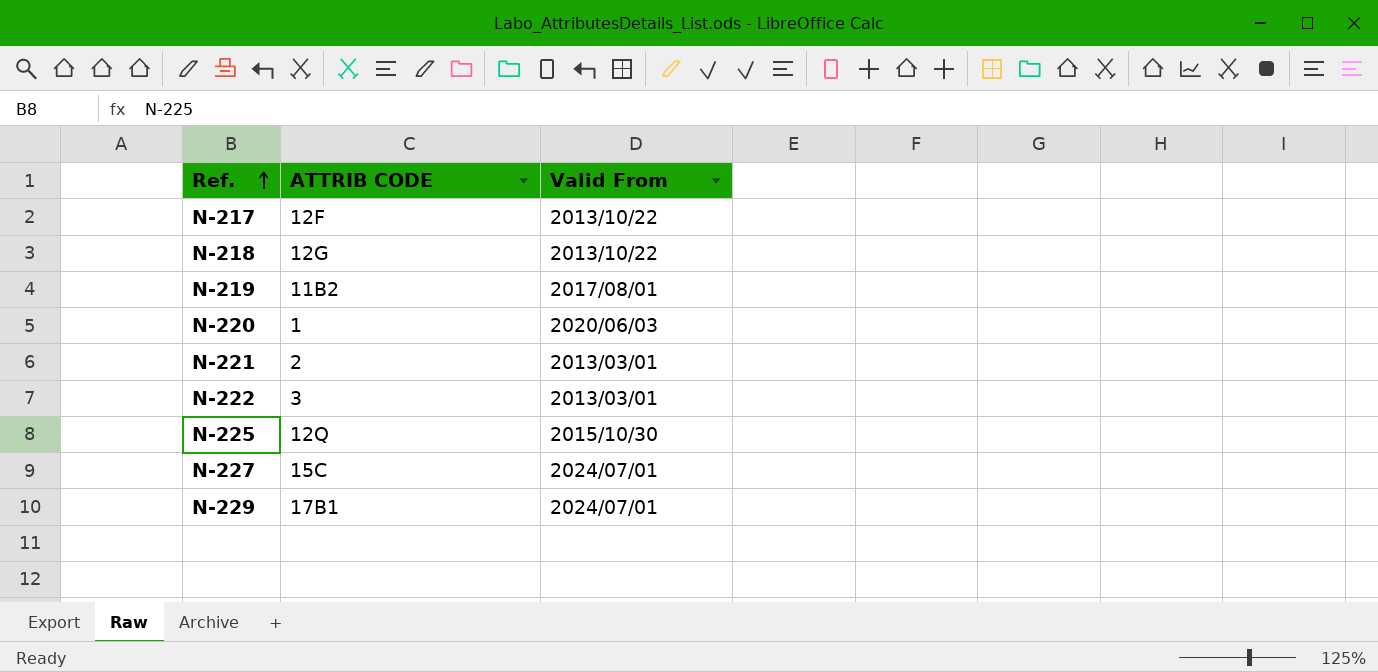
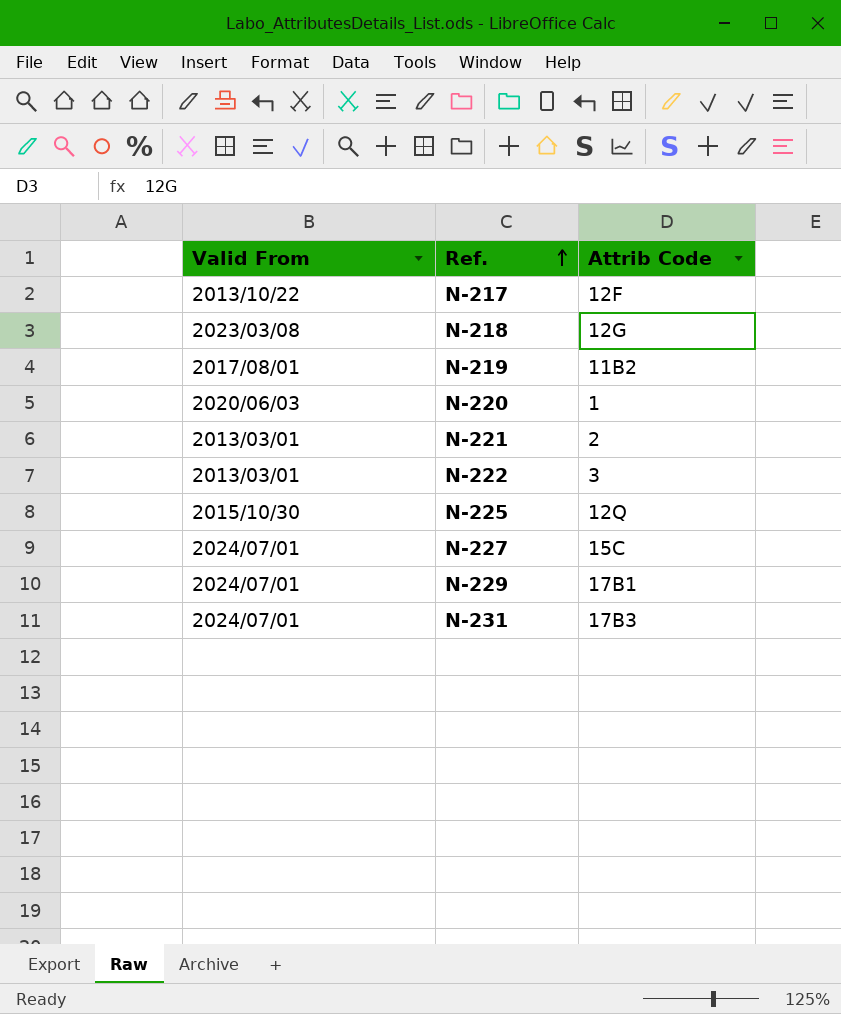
column Valid From | position: 3 -> 1
column name: ATTRIB CODE -> Attrib Code
N-218 | Valid From: 2013/10/22 -> 2023/03/08
row N-231: none -> 2024/07/01 | 17B3

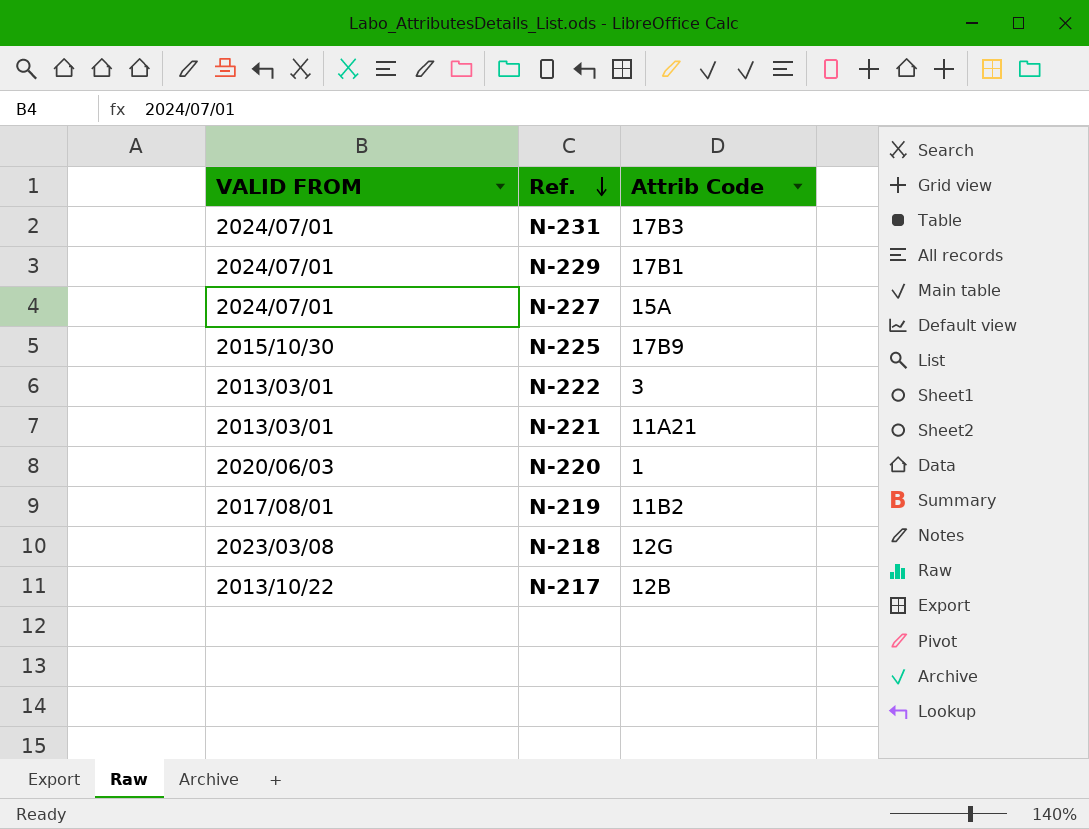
row order: Ref. ascending -> Ref. descending
column name: Valid From -> VALID FROM
N-227 | Attrib Code: 15C -> 15A
N-225 | Attrib Code: 12Q -> 17B9
N-221 | Attrib Code: 2 -> 11A21
N-217 | Attrib Code: 12F -> 12B

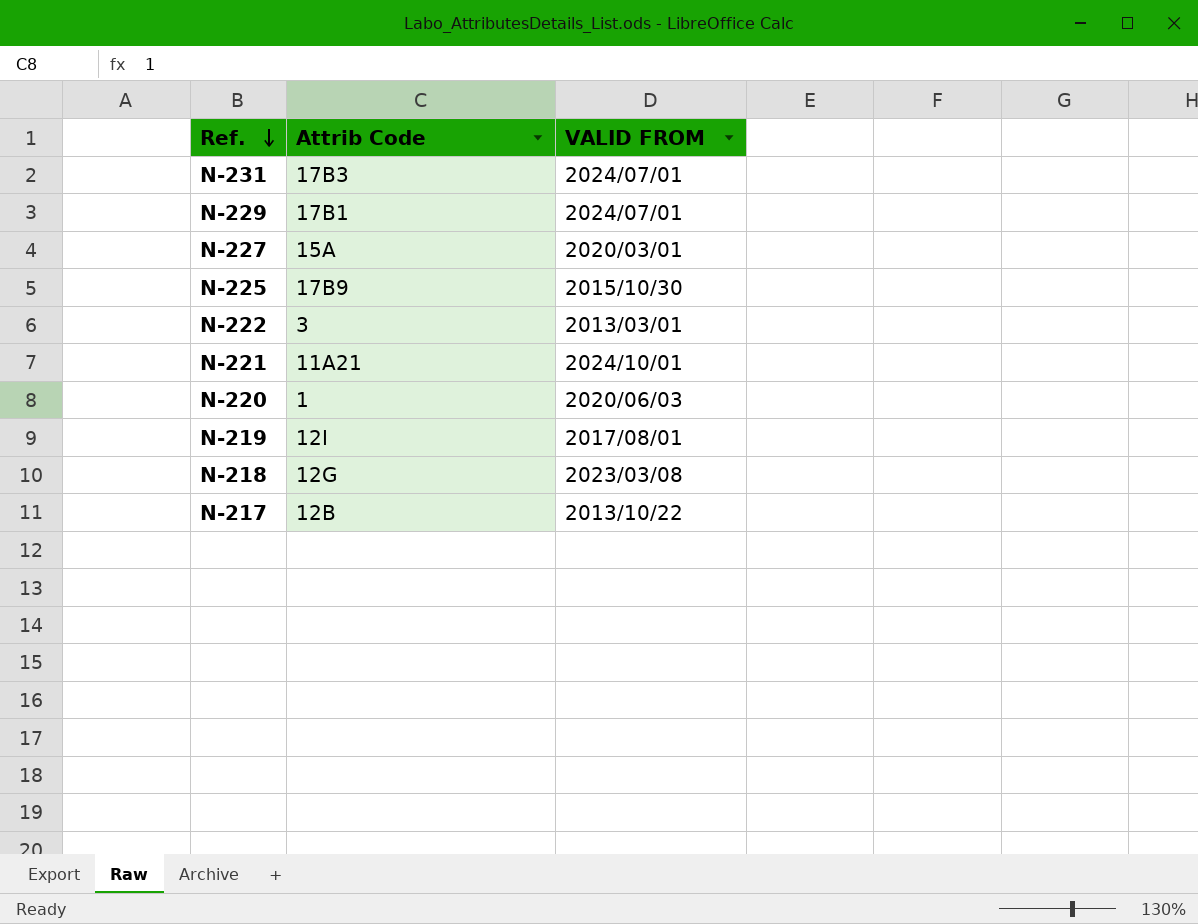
column VALID FROM | position: 1 -> 3
N-227 | VALID FROM: 2024/07/01 -> 2020/03/01
N-221 | VALID FROM: 2013/03/01 -> 2024/10/01
N-219 | Attrib Code: 11B2 -> 12I

